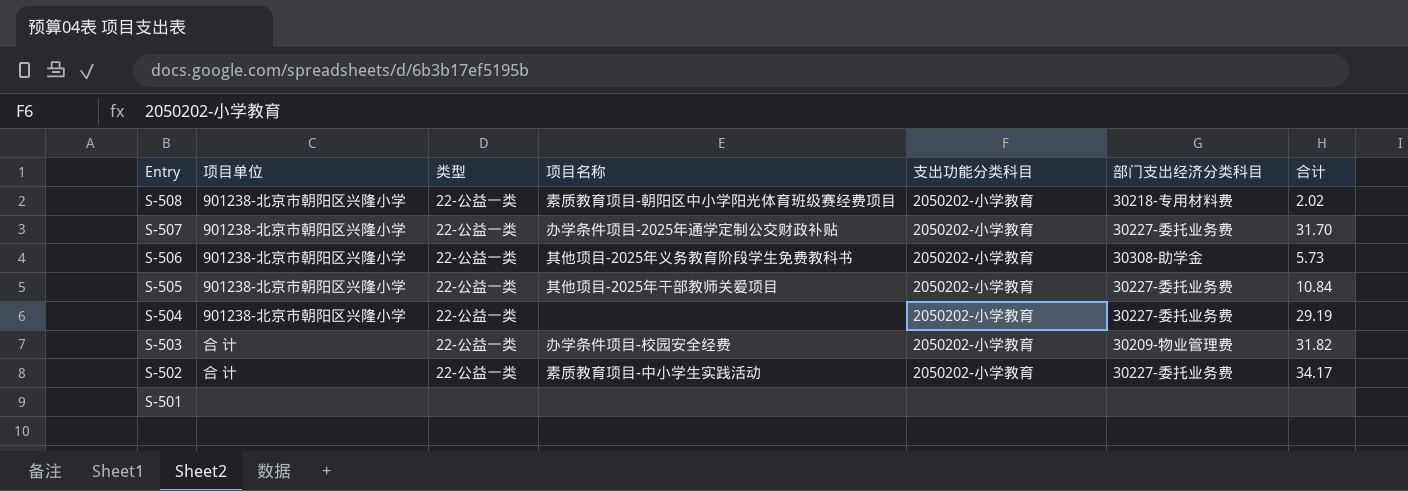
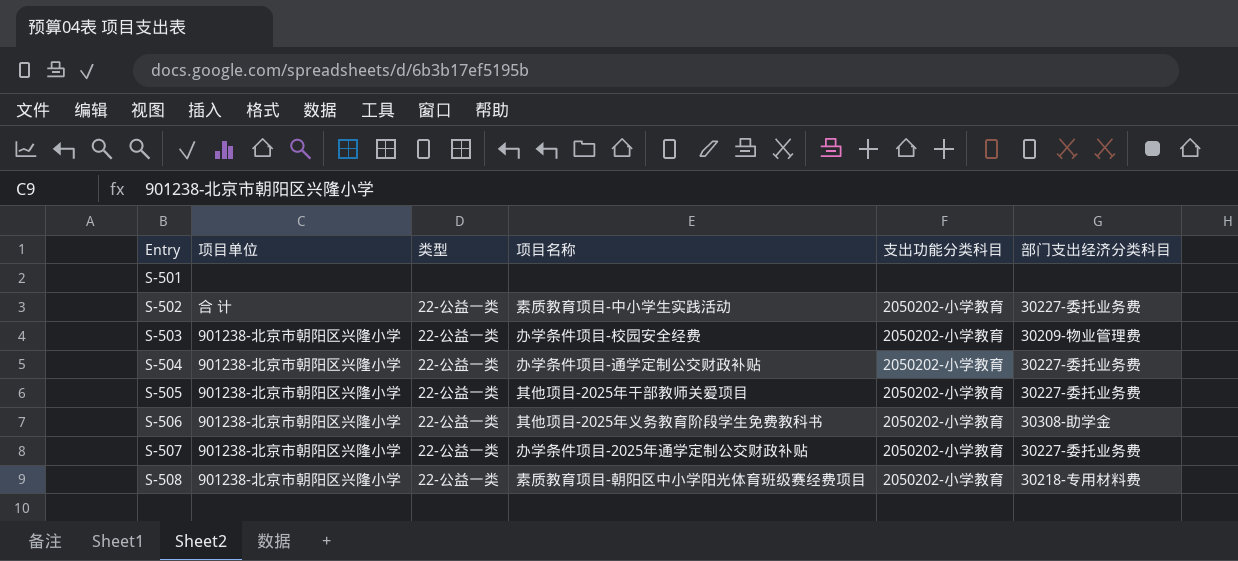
row order: Entry descending -> Entry ascending
column 合计 | position: 7 -> none
S-503 | 项目单位: 合 计 -> 901238-北京市朝阳区兴隆小学
S-504 | 项目名称: none -> 办学条件项目-通学定制公交财政补贴

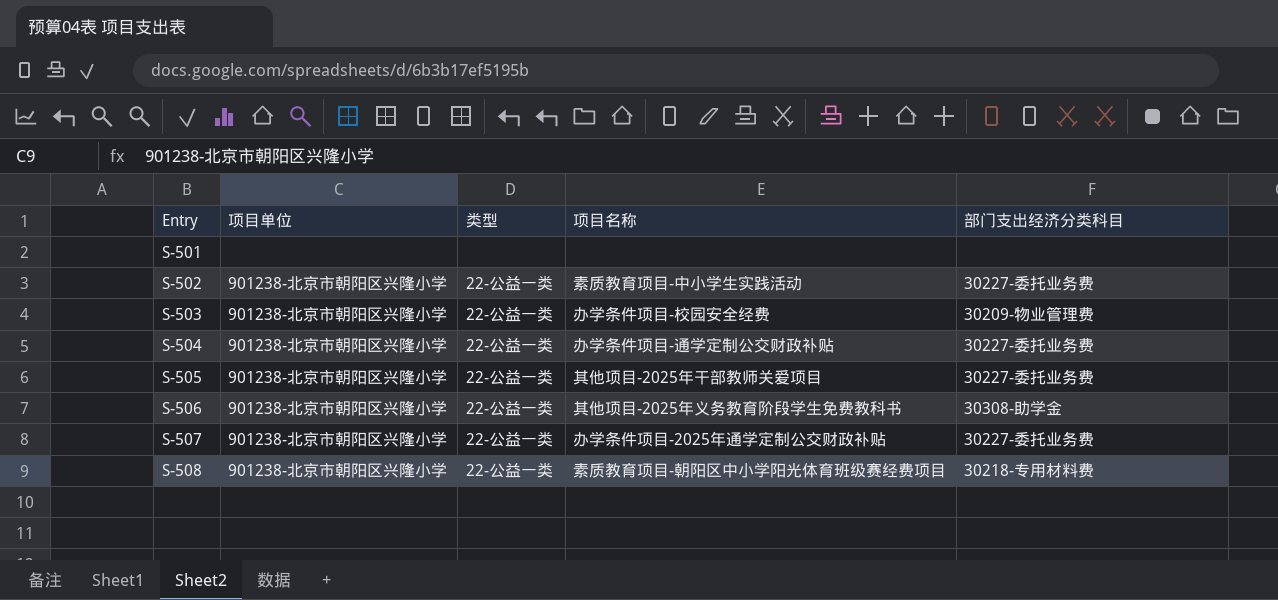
column 支出功能分类科目 | position: 5 -> none
S-502 | 项目单位: 合 计 -> 901238-北京市朝阳区兴隆小学

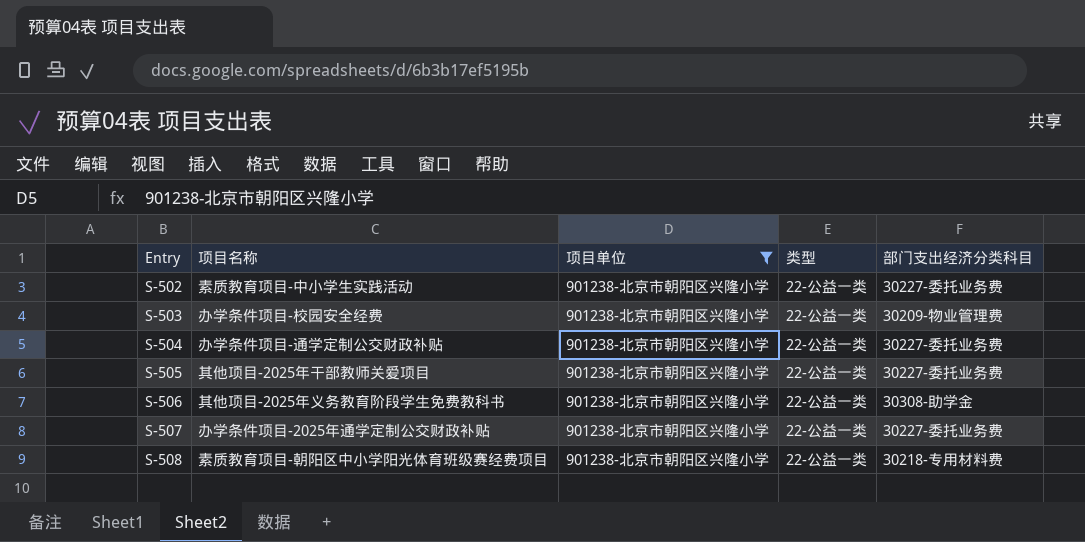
filter: none -> 项目单位 = 901238-北京市朝阳区兴隆小学
column 项目名称 | position: 4 -> 2

